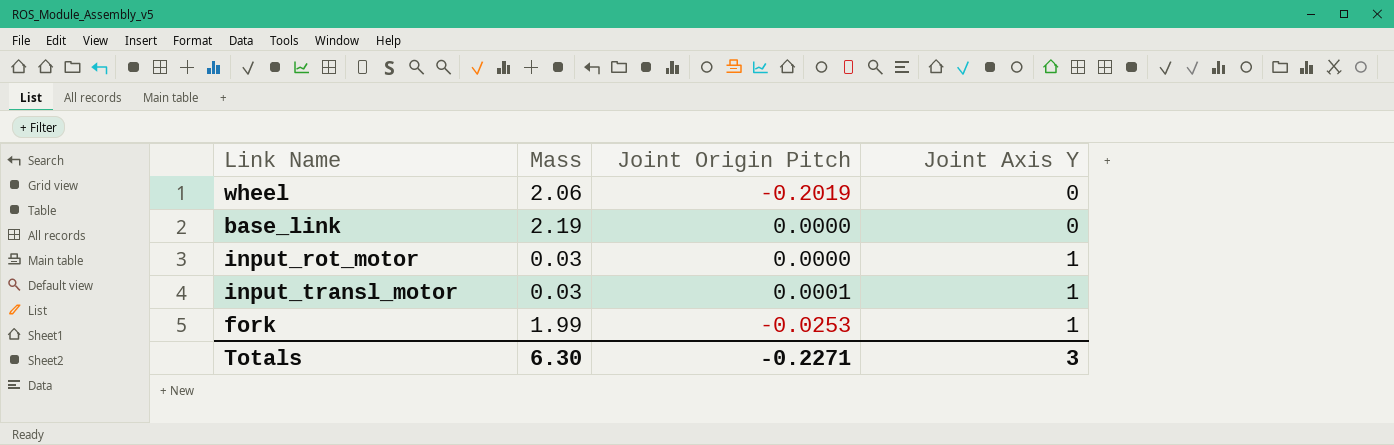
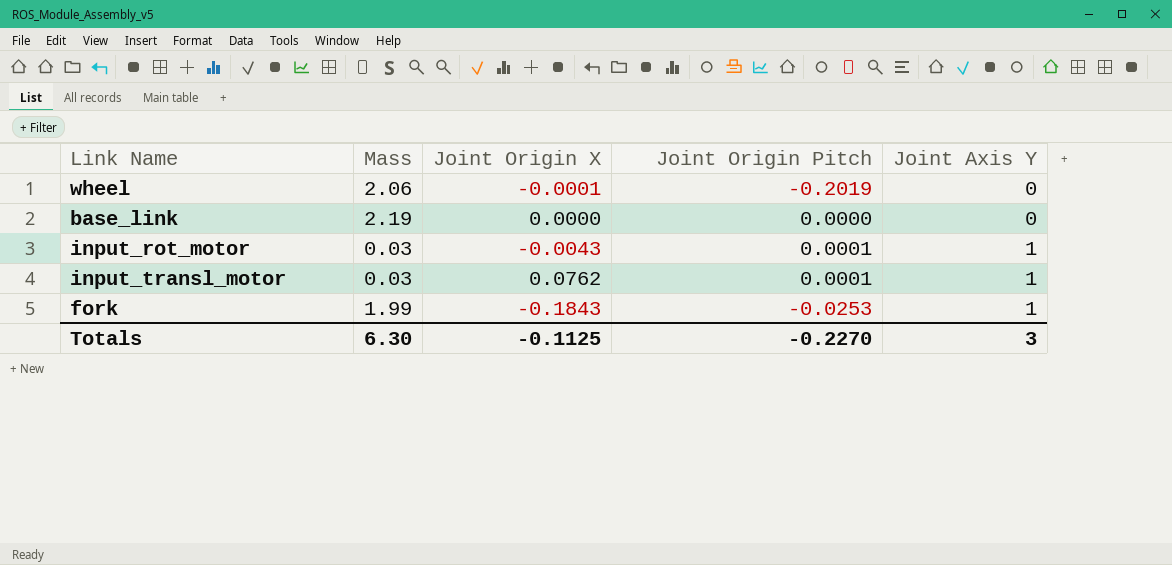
column Joint Origin X | position: none -> 3
input_rot_motor | Joint Origin Pitch: 0.0000 -> 0.0001
Totals | Joint Origin Pitch: -0.2271 -> -0.2270

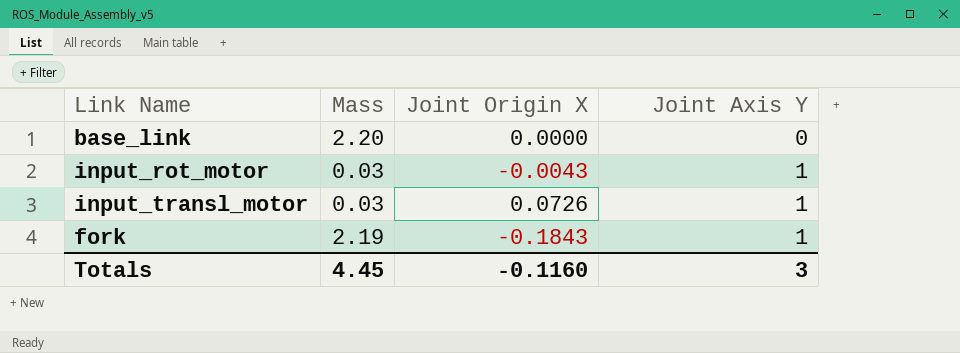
column Joint Origin Pitch | position: 4 -> none
row wheel: 2.06 | -0.0001 | -0.2019 | 0 -> none
base_link | Mass: 2.19 -> 2.20
input_transl_motor | Joint Origin X: 0.0762 -> 0.0726
fork | Mass: 1.99 -> 2.19
Totals | Mass: 6.30 -> 4.45
Totals | Joint Origin X: -0.1125 -> -0.1160

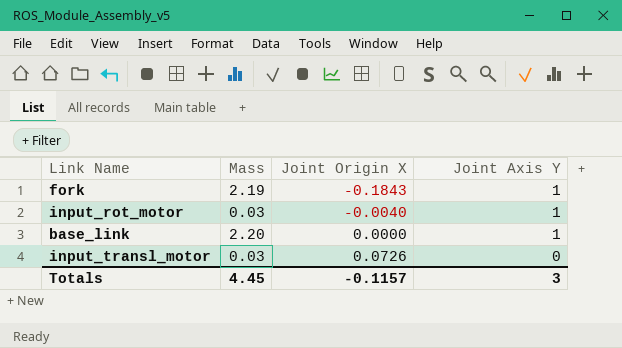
row order: Joint Axis Y ascending -> Joint Origin X ascending
input_rot_motor | Joint Origin X: -0.0043 -> -0.0040
base_link | Joint Axis Y: 0 -> 1
input_transl_motor | Joint Axis Y: 1 -> 0
Totals | Joint Origin X: -0.1160 -> -0.1157

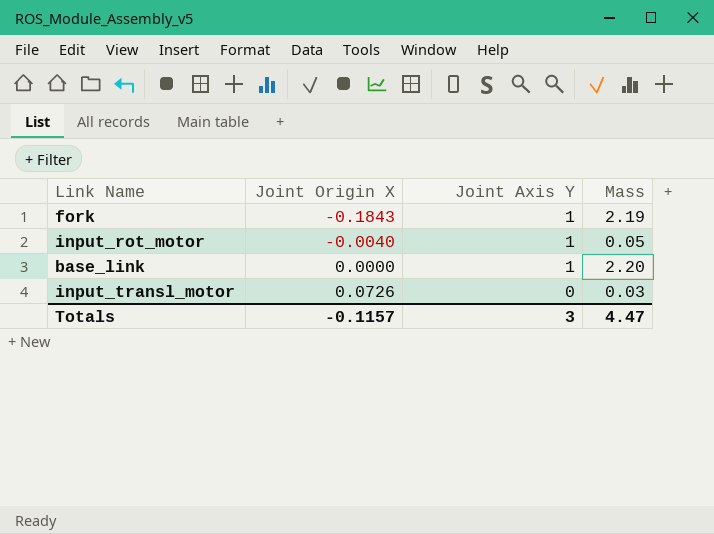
column Mass | position: 2 -> 4
input_rot_motor | Mass: 0.03 -> 0.05
Totals | Mass: 4.45 -> 4.47

